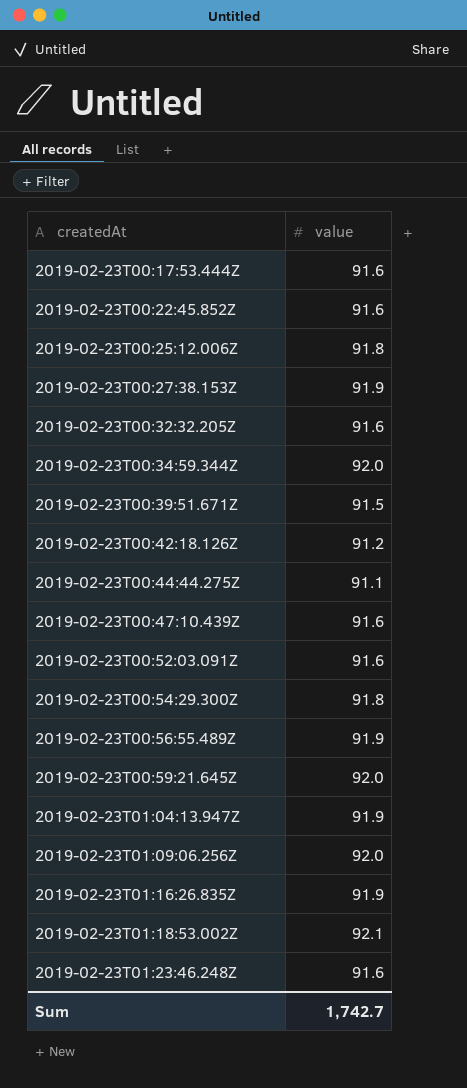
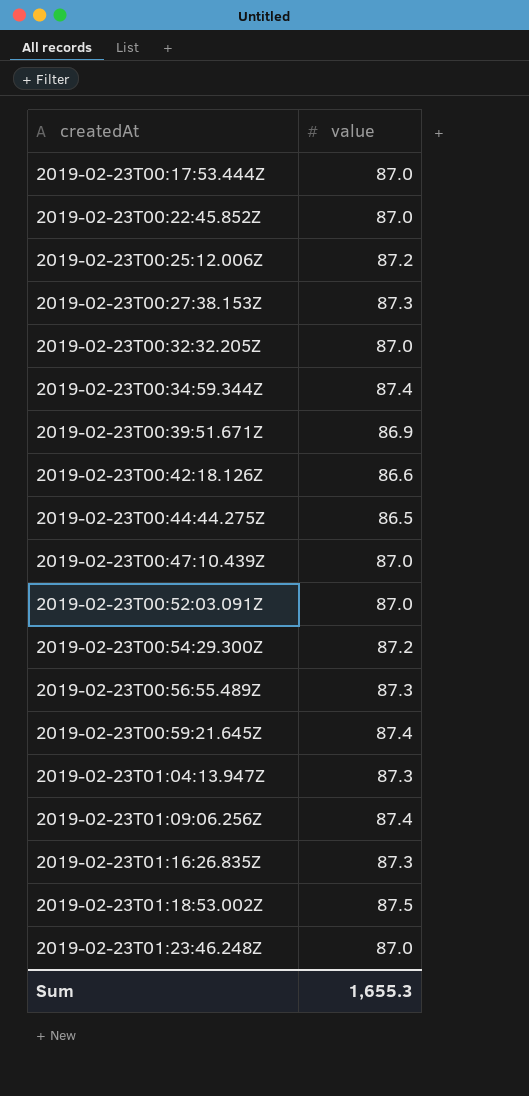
2019-02-23T00:17:53.444Z | value: 91.6 -> 87.0
2019-02-23T00:22:45.852Z | value: 91.6 -> 87.0
2019-02-23T00:25:12.006Z | value: 91.8 -> 87.2
2019-02-23T00:27:38.153Z | value: 91.9 -> 87.3
2019-02-23T00:32:32.205Z | value: 91.6 -> 87.0
2019-02-23T00:34:59.344Z | value: 92.0 -> 87.4
2019-02-23T00:39:51.671Z | value: 91.5 -> 86.9
2019-02-23T00:42:18.126Z | value: 91.2 -> 86.6
2019-02-23T00:44:44.275Z | value: 91.1 -> 86.5
2019-02-23T00:47:10.439Z | value: 91.6 -> 87.0
2019-02-23T00:52:03.091Z | value: 91.6 -> 87.0
2019-02-23T00:54:29.300Z | value: 91.8 -> 87.2
2019-02-23T00:56:55.489Z | value: 91.9 -> 87.3
2019-02-23T00:59:21.645Z | value: 92.0 -> 87.4
2019-02-23T01:04:13.947Z | value: 91.9 -> 87.3
2019-02-23T01:09:06.256Z | value: 92.0 -> 87.4
2019-02-23T01:16:26.835Z | value: 91.9 -> 87.3
2019-02-23T01:18:53.002Z | value: 92.1 -> 87.5
2019-02-23T01:23:46.248Z | value: 91.6 -> 87.0
Sum | value: 1,742.7 -> 1,655.3

